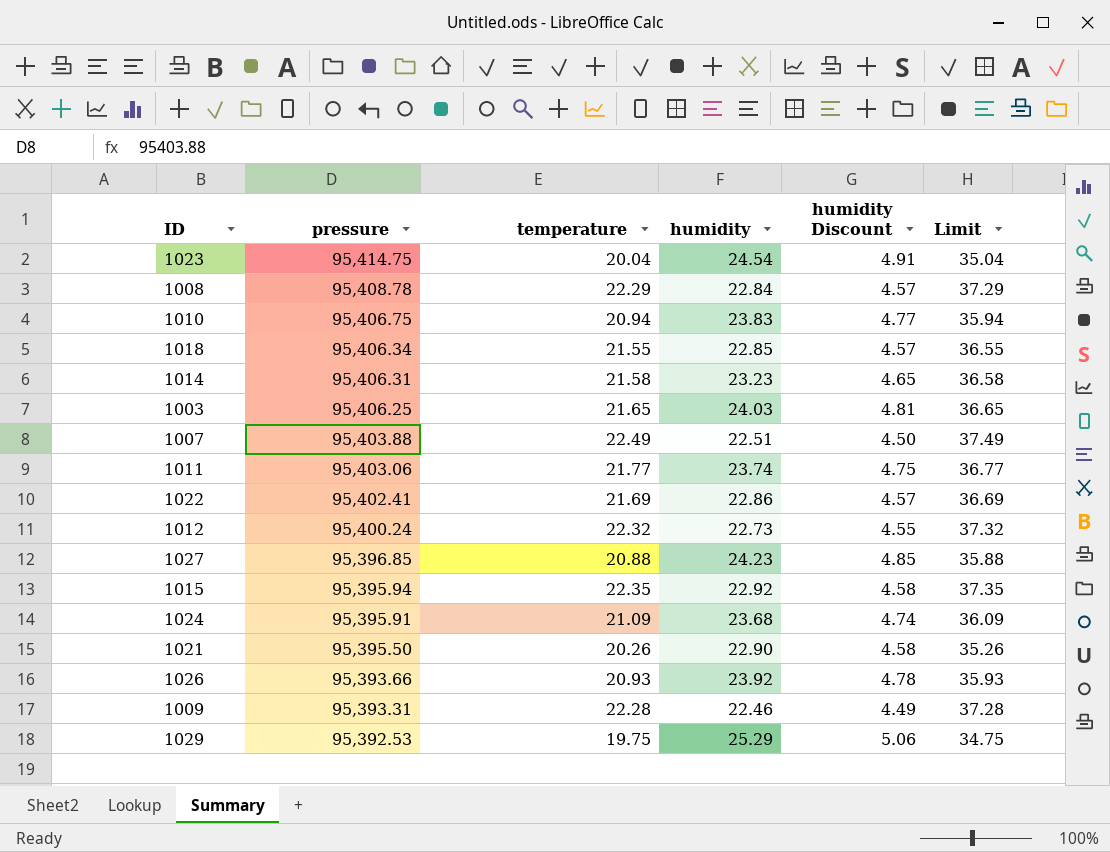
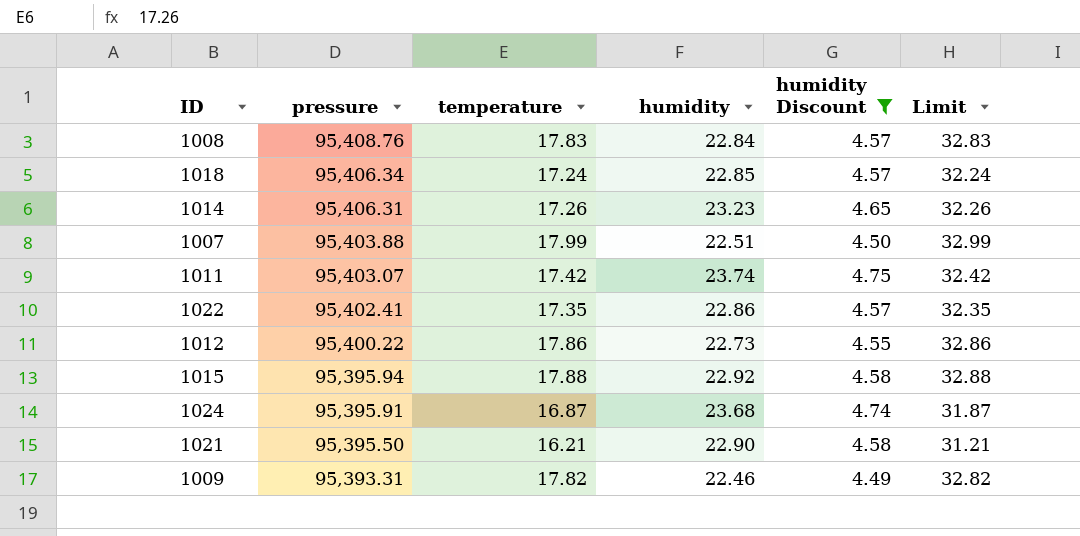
filter: none -> humidity Discount <= 4.75
1008 | pressure: 95,408.78 -> 95,408.76
1008 | temperature: 22.29 -> 17.83
1008 | Limit: 37.29 -> 32.83
1018 | temperature: 21.55 -> 17.24
1018 | Limit: 36.55 -> 32.24
1014 | temperature: 21.58 -> 17.26
1014 | Limit: 36.58 -> 32.26
1007 | temperature: 22.49 -> 17.99
1007 | Limit: 37.49 -> 32.99
1011 | pressure: 95,403.06 -> 95,403.07
1011 | temperature: 21.77 -> 17.42
1011 | Limit: 36.77 -> 32.42
1022 | temperature: 21.69 -> 17.35
1022 | Limit: 36.69 -> 32.35
1012 | pressure: 95,400.24 -> 95,400.22
1012 | temperature: 22.32 -> 17.86
1012 | Limit: 37.32 -> 32.86
1015 | temperature: 22.35 -> 17.88
1015 | Limit: 37.35 -> 32.88
1024 | temperature: 21.09 -> 16.87
1024 | Limit: 36.09 -> 31.87
1021 | temperature: 20.26 -> 16.21
1021 | Limit: 35.26 -> 31.21
1009 | temperature: 22.28 -> 17.82
1009 | Limit: 37.28 -> 32.82

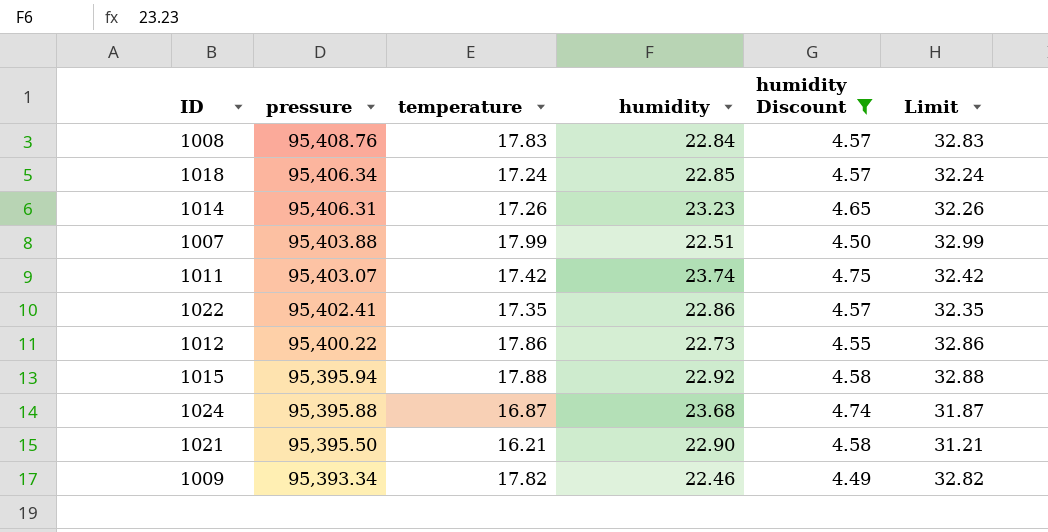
1024 | pressure: 95,395.91 -> 95,395.88
1009 | pressure: 95,393.31 -> 95,393.34

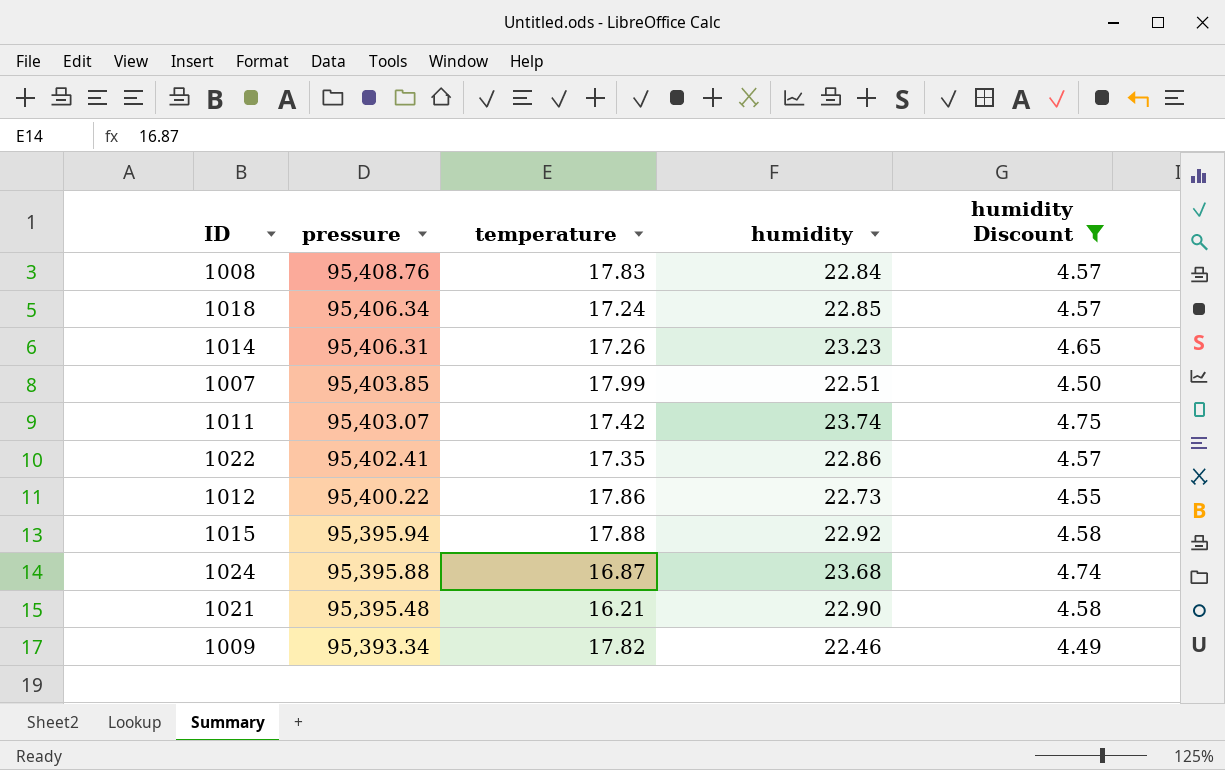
column Limit | formula: [temperature] + 15 -> none
1007 | pressure: 95,403.88 -> 95,403.85
1021 | pressure: 95,395.50 -> 95,395.48

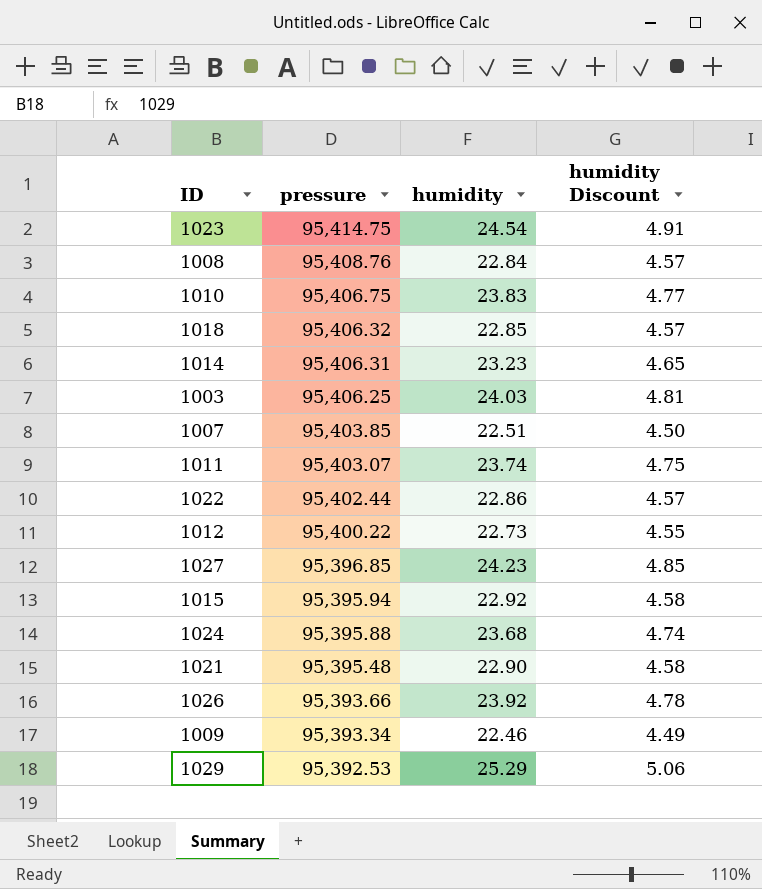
filter: humidity Discount <= 4.75 -> none
column temperature | position: 3 -> none
1018 | pressure: 95,406.34 -> 95,406.32
1022 | pressure: 95,402.41 -> 95,402.44

